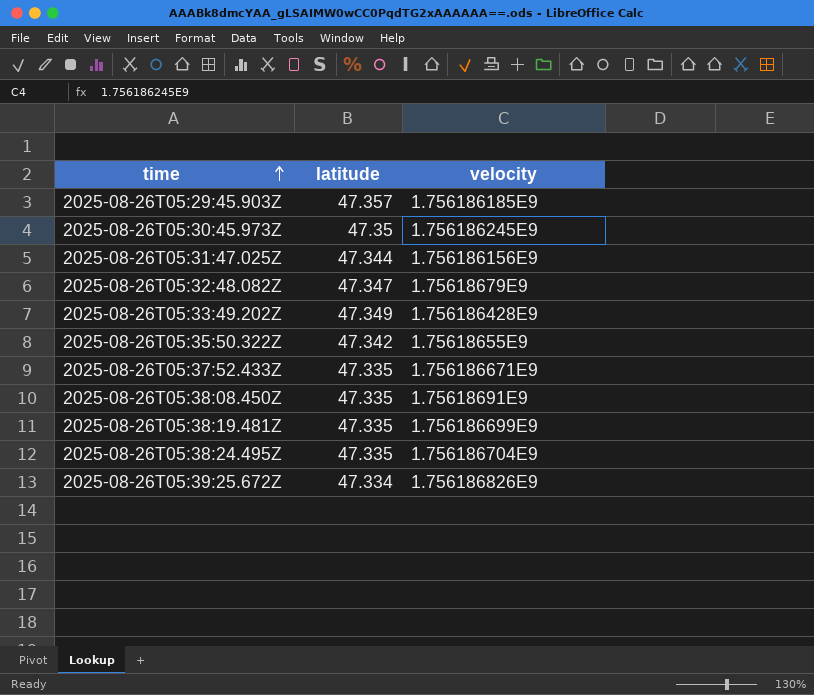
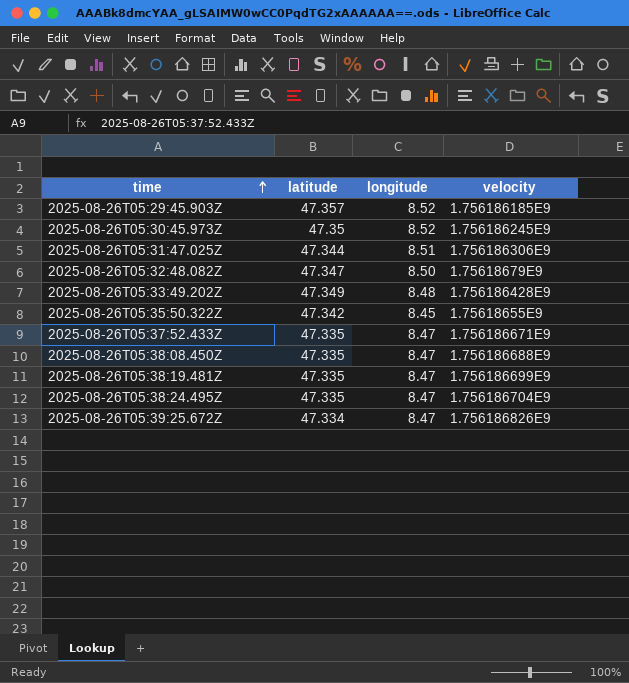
column longitude | position: none -> 3
2025-08-26T05:31:47.025Z | velocity: 1.756186156E9 -> 1.756186306E9
2025-08-26T05:38:08.450Z | velocity: 1.75618691E9 -> 1.756186688E9

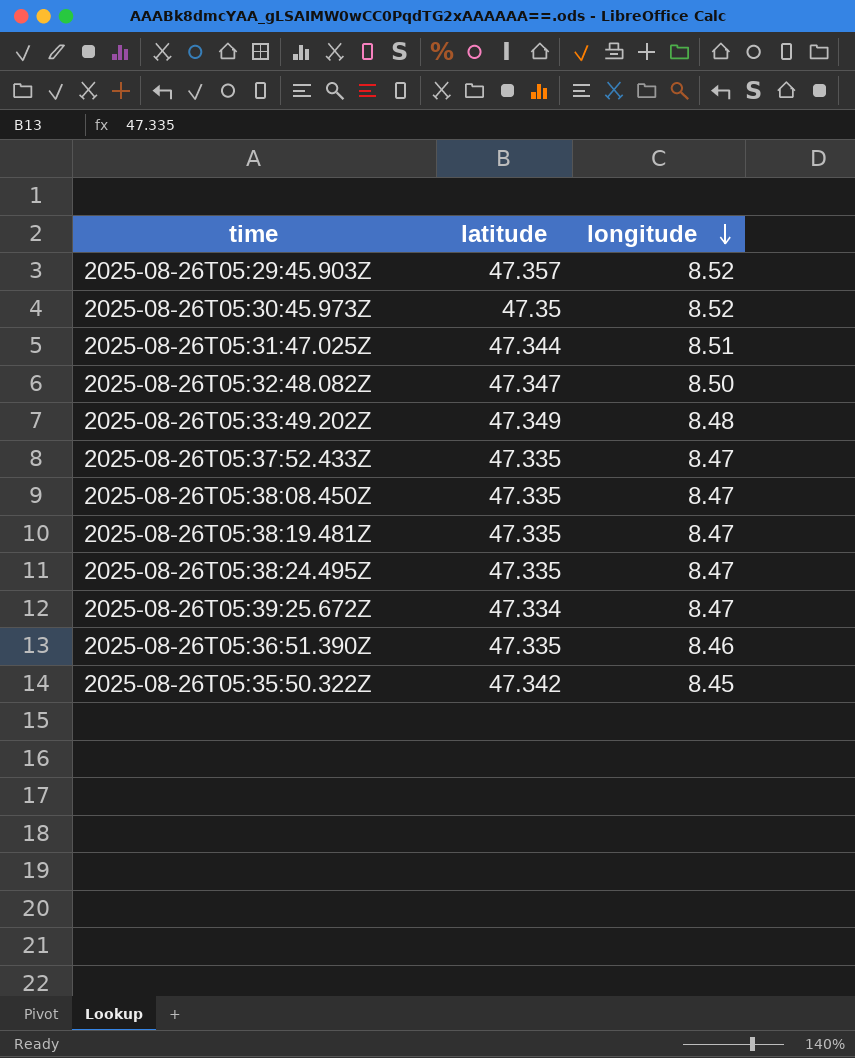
row order: time ascending -> longitude descending
column velocity | position: 4 -> none
row 2025-08-26T05:36:51.390Z: none -> 47.335 | 8.46

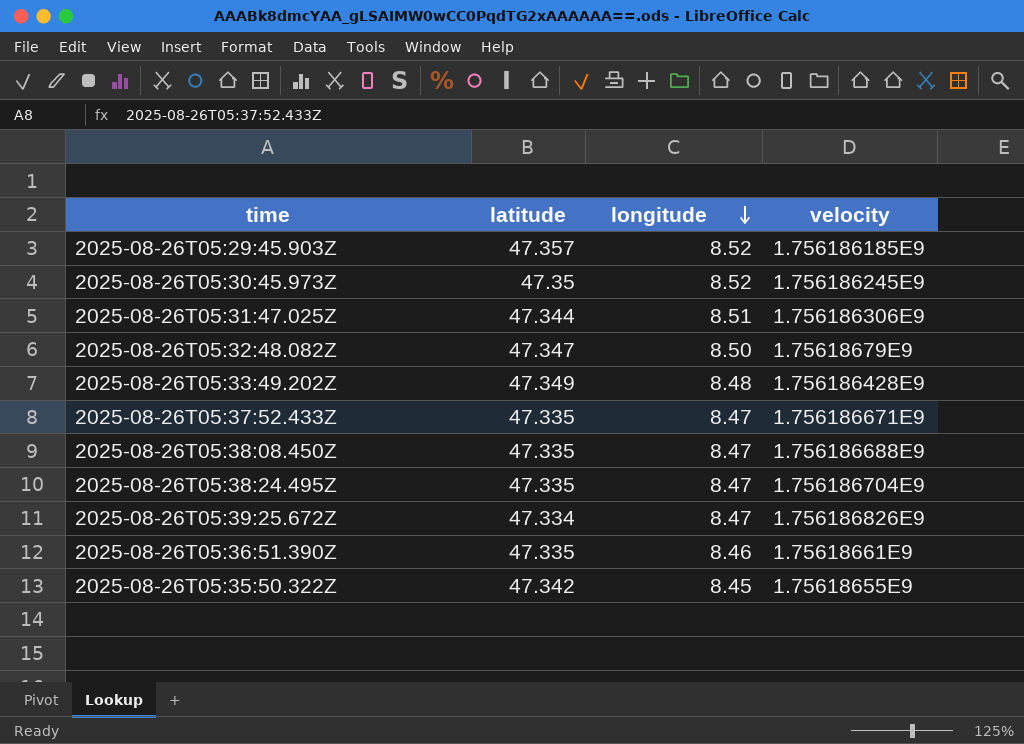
column velocity | position: none -> 4
row 2025-08-26T05:38:19.481Z: 47.335 | 8.47 -> none

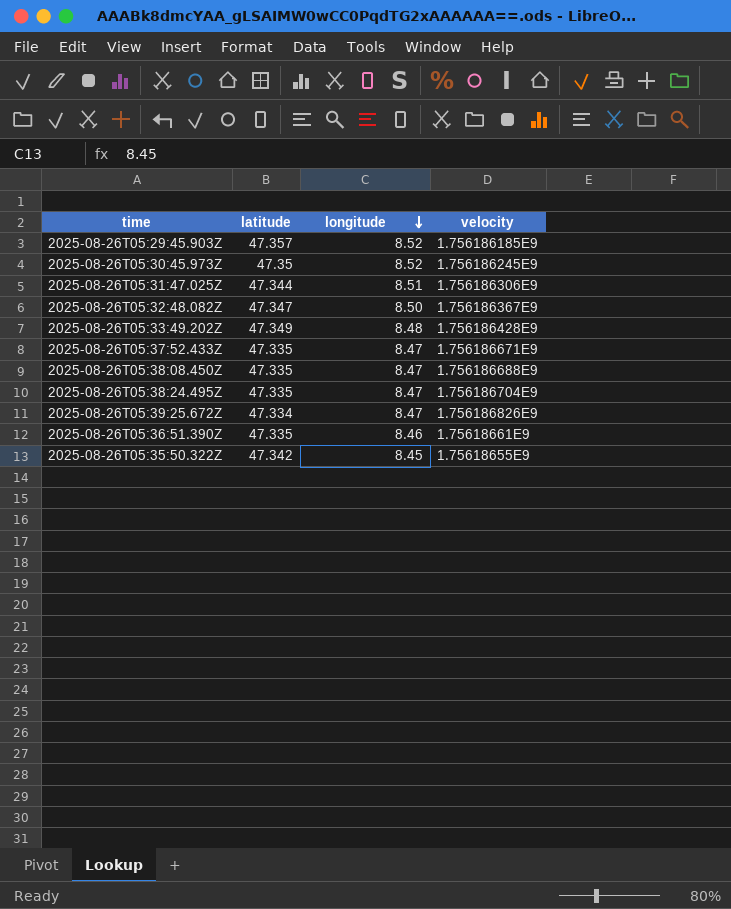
2025-08-26T05:32:48.082Z | velocity: 1.75618679E9 -> 1.756186367E9

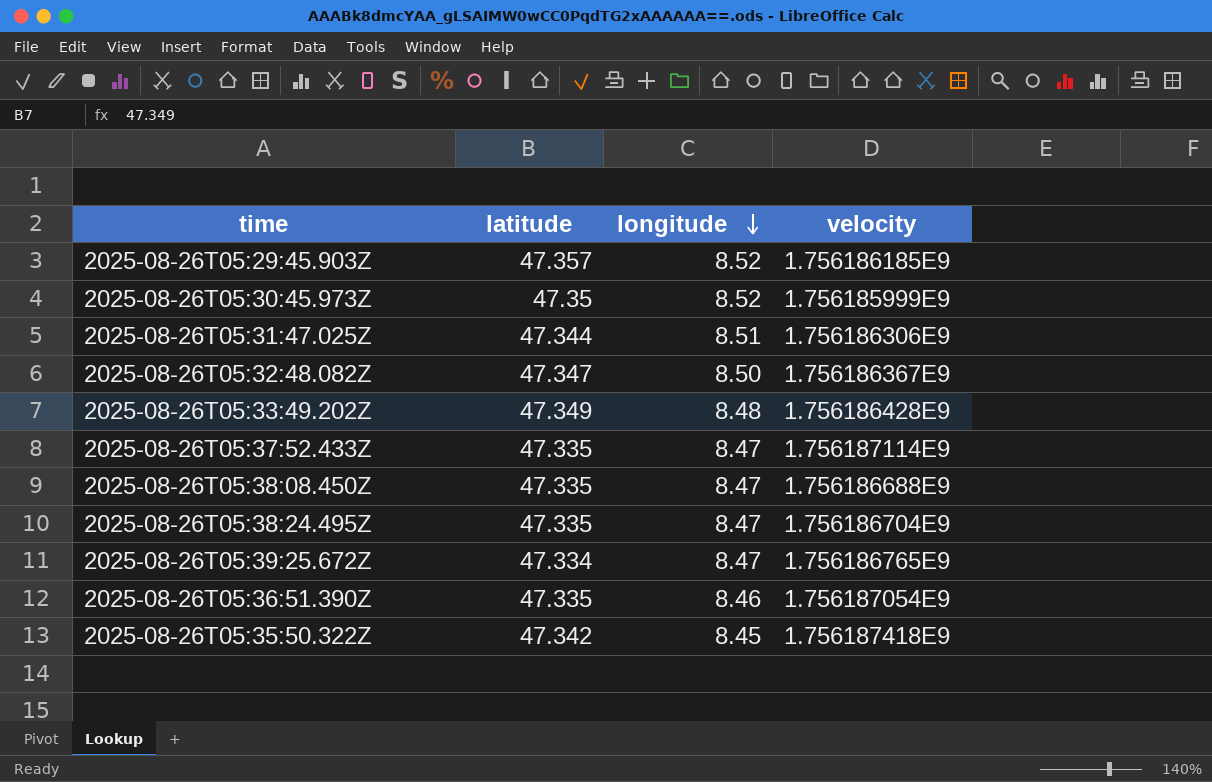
2025-08-26T05:30:45.973Z | velocity: 1.756186245E9 -> 1.756185999E9
2025-08-26T05:37:52.433Z | velocity: 1.756186671E9 -> 1.756187114E9
2025-08-26T05:39:25.672Z | velocity: 1.756186826E9 -> 1.756186765E9
2025-08-26T05:36:51.390Z | velocity: 1.75618661E9 -> 1.756187054E9
2025-08-26T05:35:50.322Z | velocity: 1.75618655E9 -> 1.756187418E9

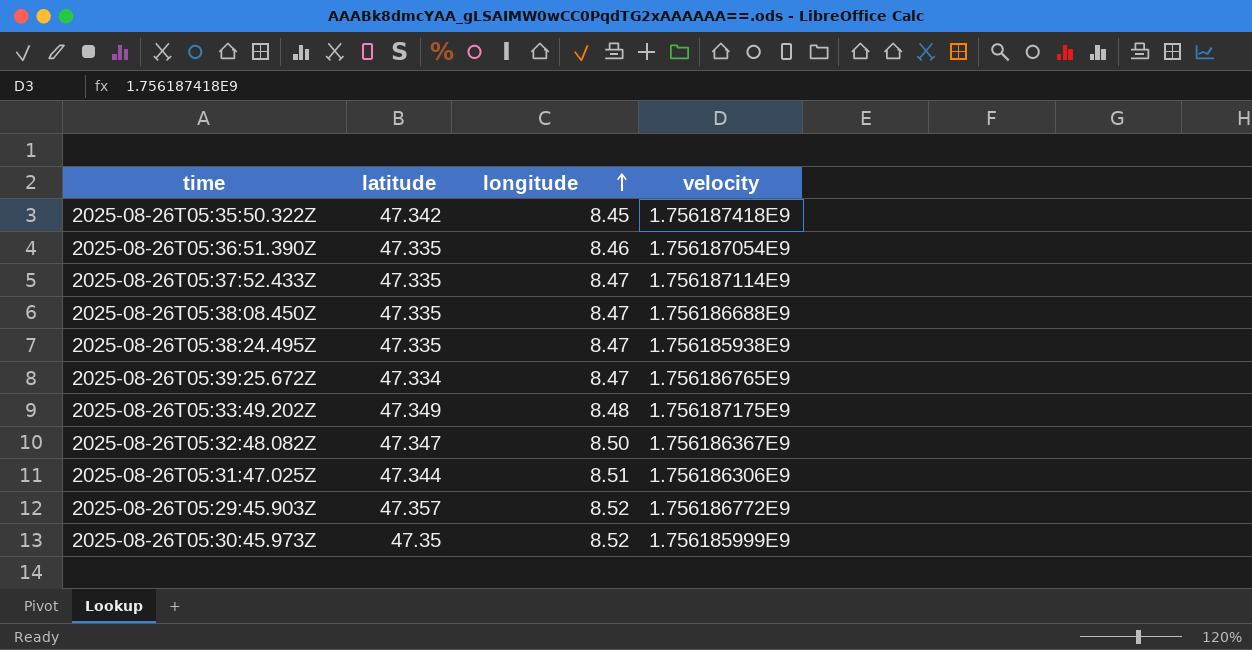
row order: longitude descending -> longitude ascending
2025-08-26T05:38:24.495Z | velocity: 1.756186704E9 -> 1.756185938E9
2025-08-26T05:33:49.202Z | velocity: 1.756186428E9 -> 1.756187175E9
2025-08-26T05:29:45.903Z | velocity: 1.756186185E9 -> 1.756186772E9

